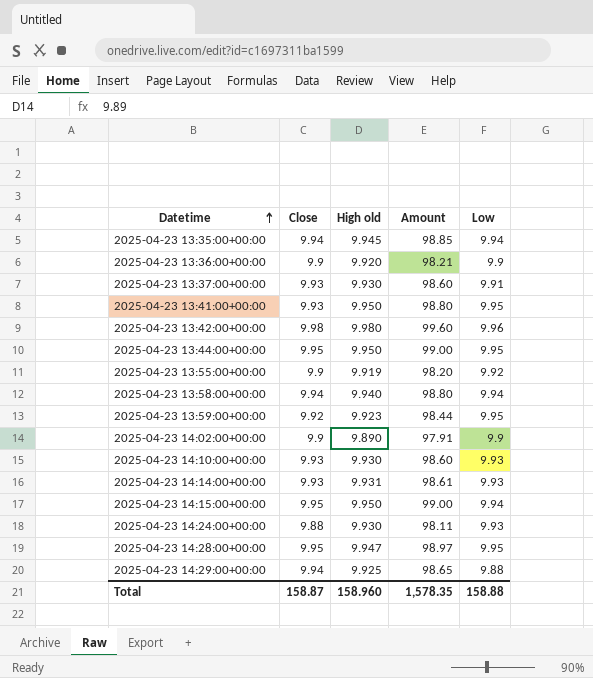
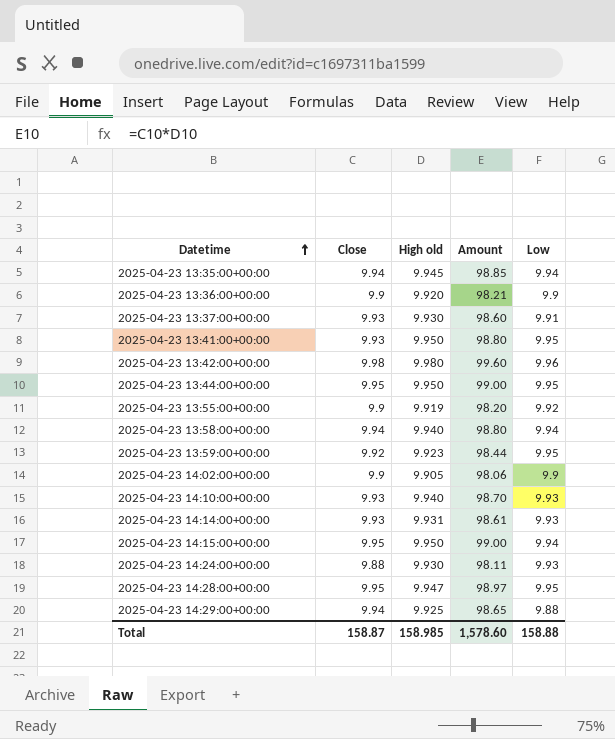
2025-04-23 14:02:00+00:00 | High old: 9.890 -> 9.905
2025-04-23 14:02:00+00:00 | Amount: 97.91 -> 98.06
2025-04-23 14:10:00+00:00 | High old: 9.930 -> 9.940
2025-04-23 14:10:00+00:00 | Amount: 98.60 -> 98.70
Total | High old: 158.960 -> 158.985
Total | Amount: 1,578.35 -> 1,578.60

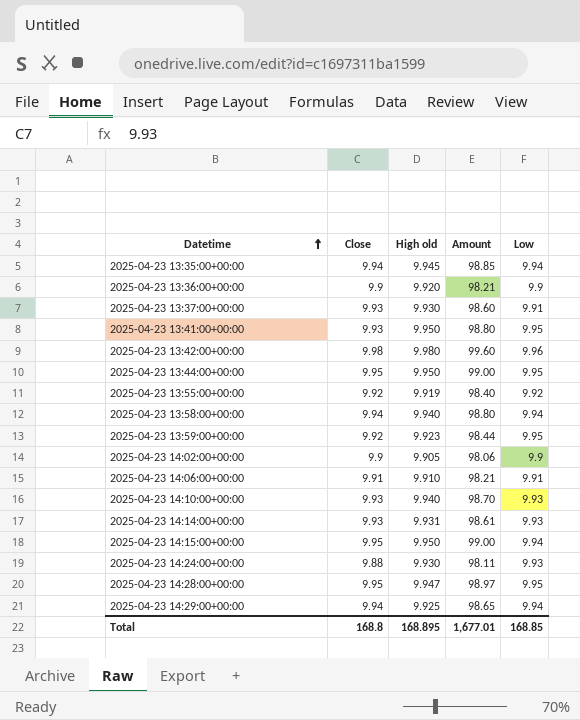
2025-04-23 13:55:00+00:00 | Close: 9.9 -> 9.92
2025-04-23 13:55:00+00:00 | Amount: 98.20 -> 98.40
row 2025-04-23 14:06:00+00:00: none -> 9.91 | 9.910 | 98.21 | 9.91
2025-04-23 14:29:00+00:00 | Low: 9.88 -> 9.94
Total | Close: 158.87 -> 168.8
Total | High old: 158.985 -> 168.895
Total | Amount: 1,578.60 -> 1,677.01
Total | Low: 158.88 -> 168.85

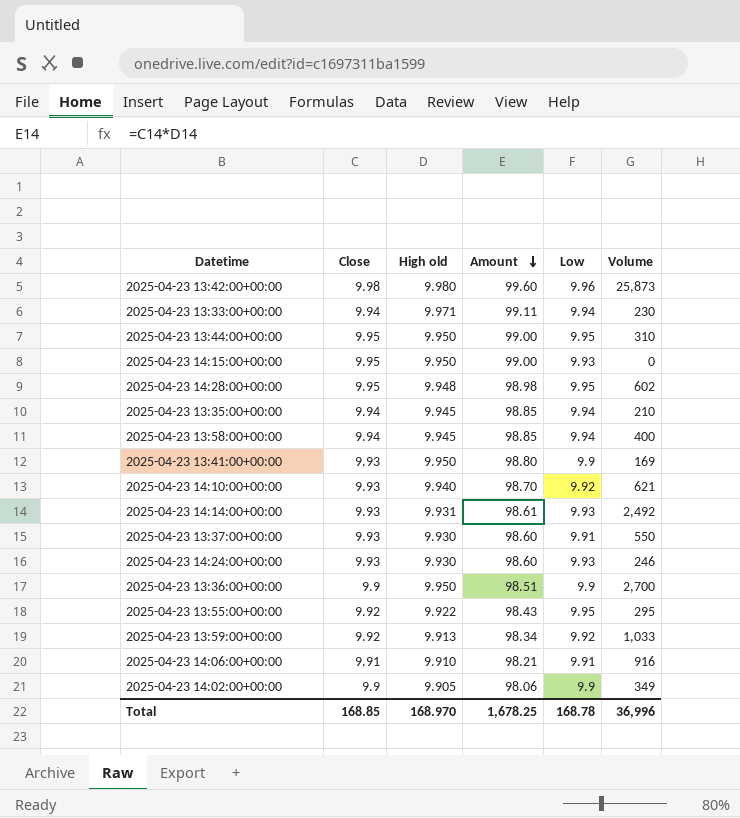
row order: Datetime ascending -> Amount descending
column Volume | position: none -> 6
row 2025-04-23 14:29:00+00:00: 9.94 | 9.925 | 98.65 | 9.94 -> none
row 2025-04-23 13:33:00+00:00: none -> 9.94 | 9.971 | 99.11 | 9.94 | 230
2025-04-23 14:15:00+00:00 | Low: 9.94 -> 9.93
2025-04-23 14:28:00+00:00 | High old: 9.947 -> 9.948
2025-04-23 14:28:00+00:00 | Amount: 98.97 -> 98.98
2025-04-23 13:58:00+00:00 | High old: 9.940 -> 9.945
2025-04-23 13:58:00+00:00 | Amount: 98.80 -> 98.85
2025-04-23 13:41:00+00:00 | Low: 9.95 -> 9.9
2025-04-23 14:10:00+00:00 | Low: 9.93 -> 9.92
2025-04-23 14:24:00+00:00 | Close: 9.88 -> 9.93
2025-04-23 14:24:00+00:00 | Amount: 98.11 -> 98.60
2025-04-23 13:36:00+00:00 | High old: 9.920 -> 9.950
2025-04-23 13:36:00+00:00 | Amount: 98.21 -> 98.51
2025-04-23 13:55:00+00:00 | High old: 9.919 -> 9.922
2025-04-23 13:55:00+00:00 | Amount: 98.40 -> 98.43
2025-04-23 13:55:00+00:00 | Low: 9.92 -> 9.95
2025-04-23 13:59:00+00:00 | High old: 9.923 -> 9.913
2025-04-23 13:59:00+00:00 | Amount: 98.44 -> 98.34
2025-04-23 13:59:00+00:00 | Low: 9.95 -> 9.92
Total | Close: 168.8 -> 168.85
Total | High old: 168.895 -> 168.970
Total | Amount: 1,677.01 -> 1,678.25
Total | Low: 168.85 -> 168.78

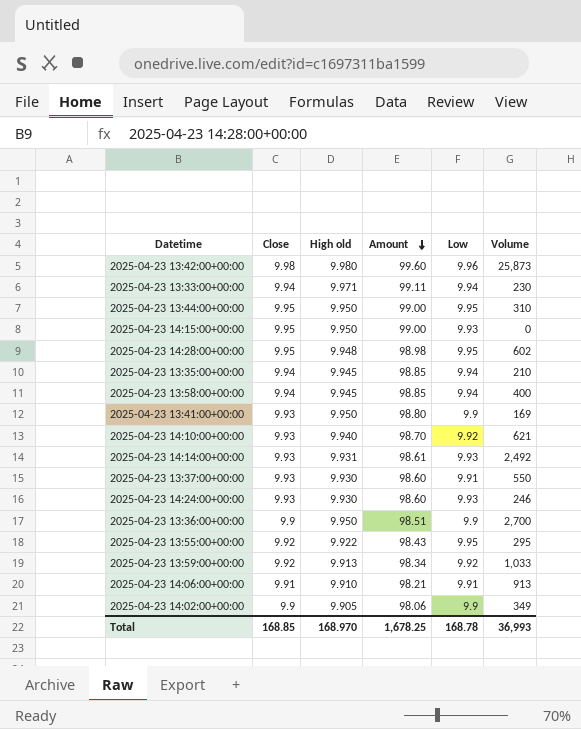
2025-04-23 14:06:00+00:00 | Volume: 916 -> 913
Total | Volume: 36,996 -> 36,993

